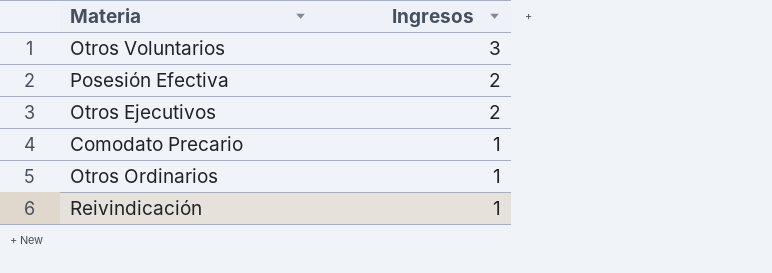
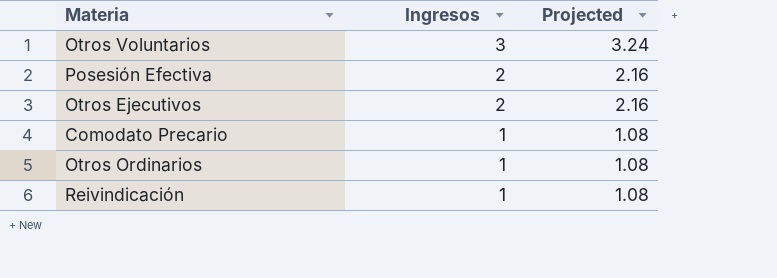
column Projected | formula: none -> [Ingresos] * 1.08

